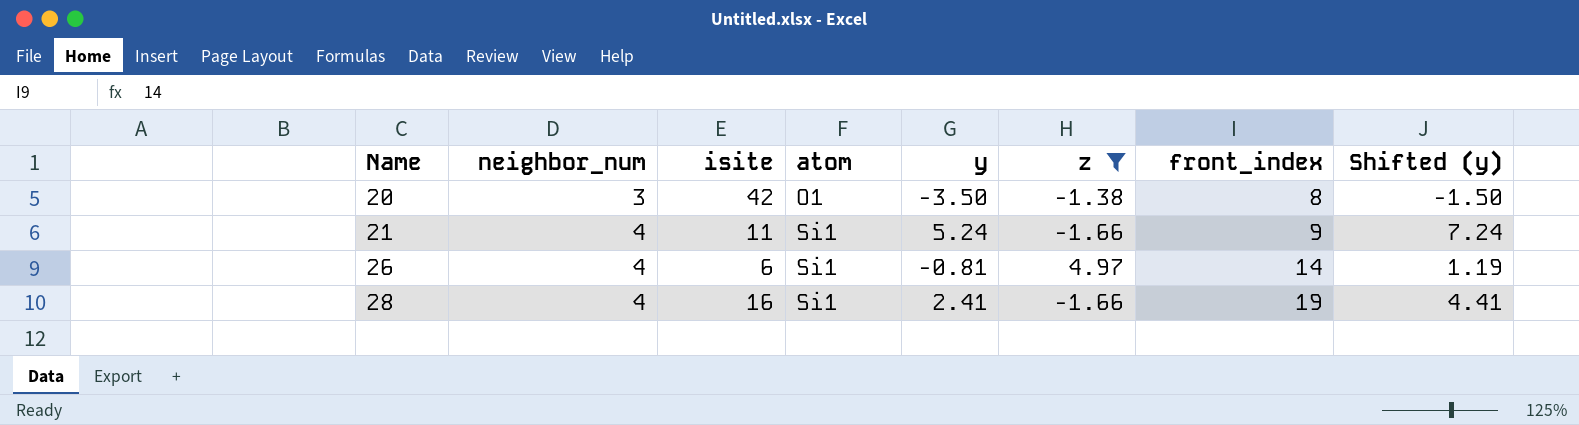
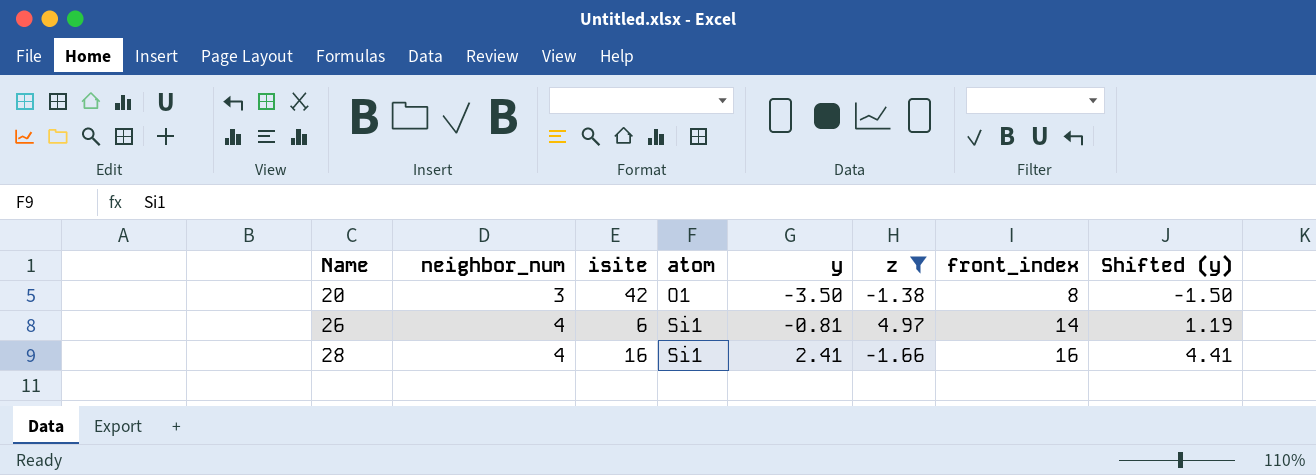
row 21: 4 | 11 | Si1 | 5.24 | -1.66 | 9 | 7.24 -> none
28 | front_index: 19 -> 16

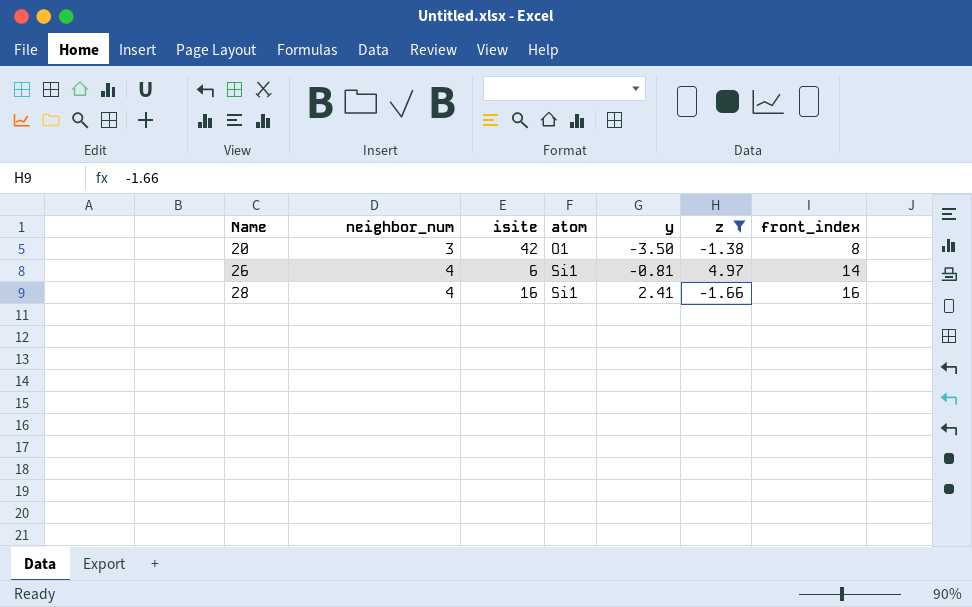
column Shifted (y) | formula: [y] + 2 -> none

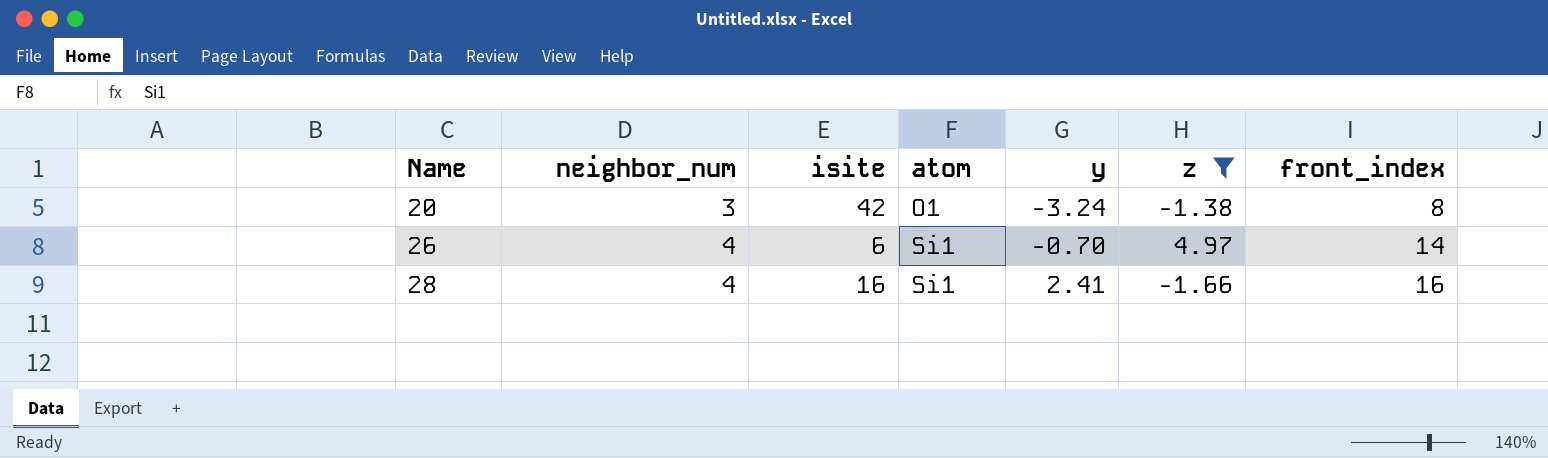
20 | y: -3.50 -> -3.24
26 | y: -0.81 -> -0.70

